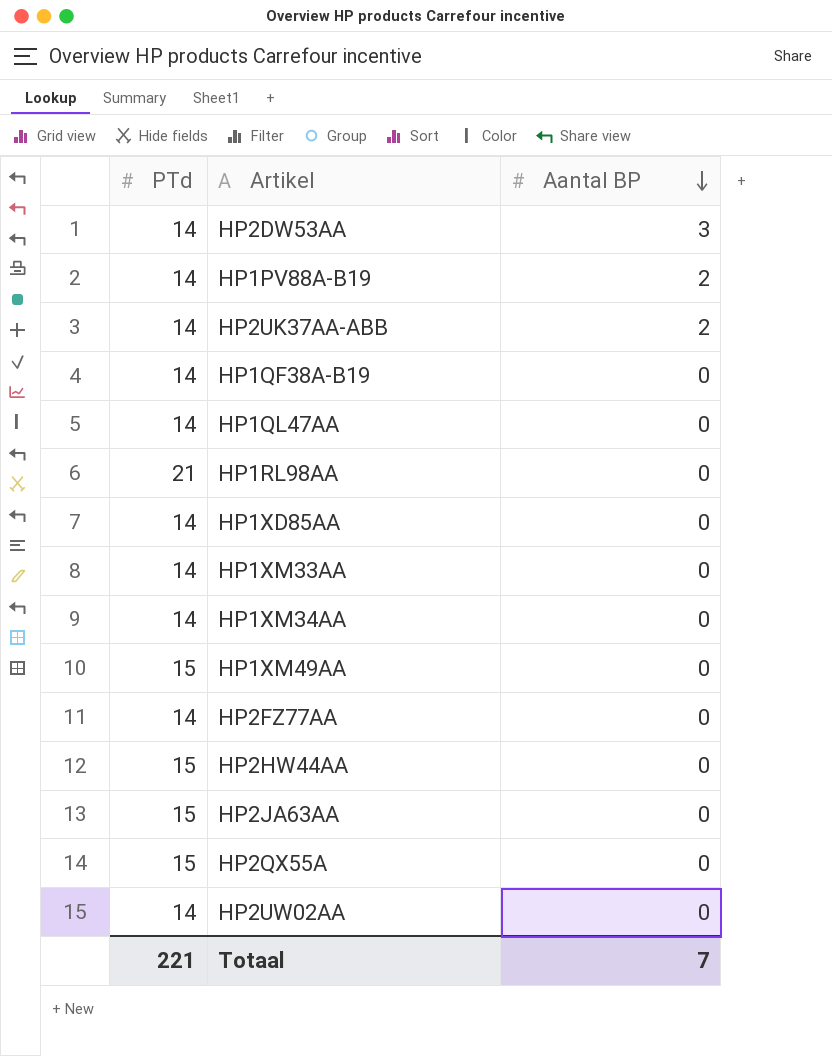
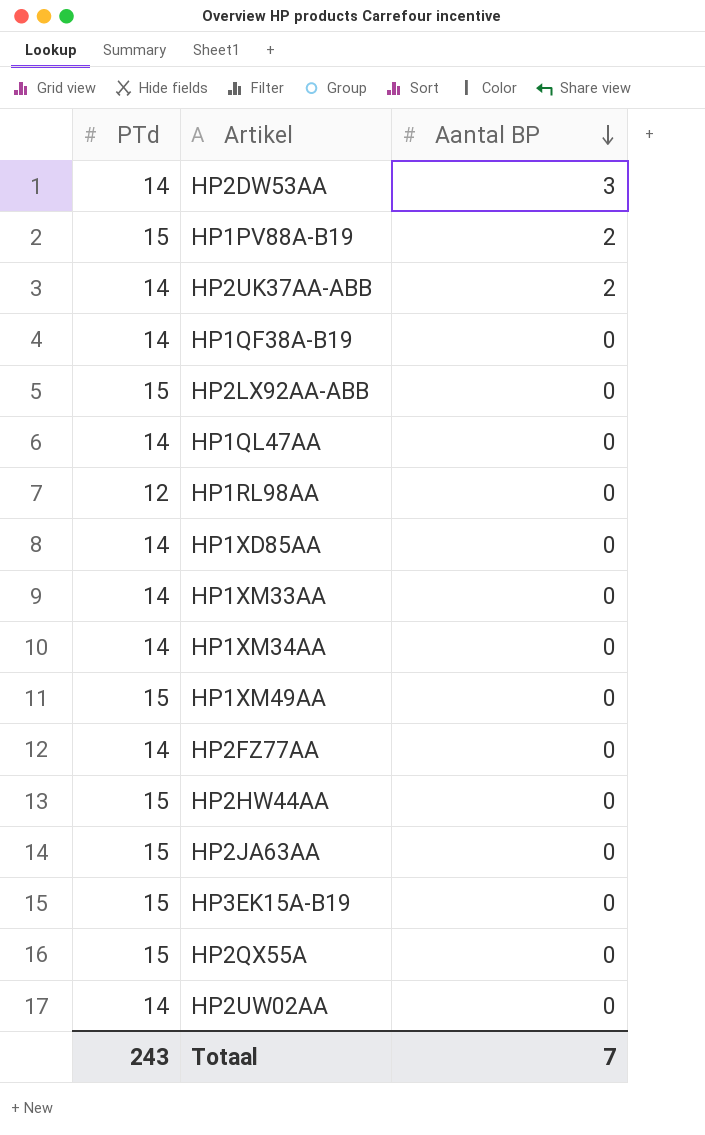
HP1PV88A-B19 | PTd: 14 -> 15
row HP2LX92AA-ABB: none -> 15 | 0
HP1RL98AA | PTd: 21 -> 12
row HP3EK15A-B19: none -> 15 | 0
Totaal | PTd: 221 -> 243

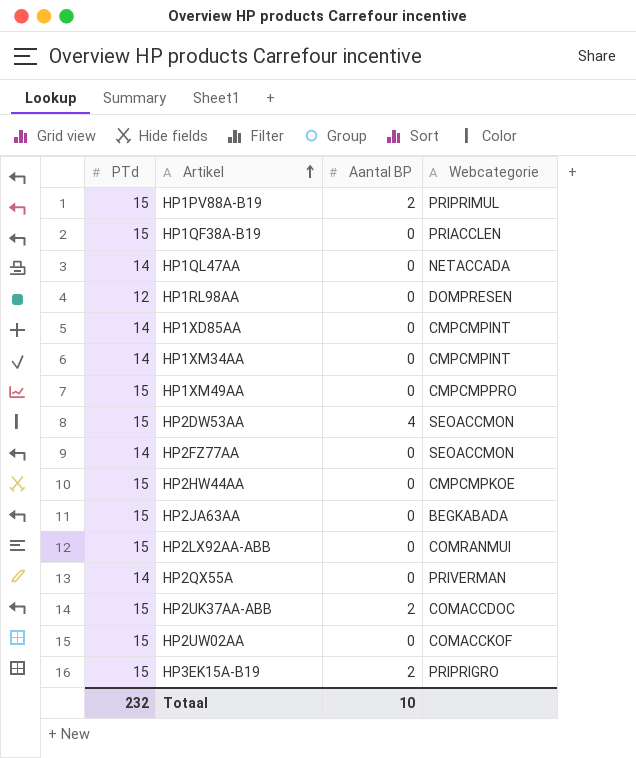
row order: Aantal BP descending -> Artikel ascending
column Webcategorie | position: none -> 4
row HP1XM33AA: 14 | 0 -> none
HP1QF38A-B19 | PTd: 14 -> 15
HP2DW53AA | PTd: 14 -> 15
HP2DW53AA | Aantal BP: 3 -> 4
HP2QX55A | PTd: 15 -> 14
HP2UK37AA-ABB | PTd: 14 -> 15
HP2UW02AA | PTd: 14 -> 15
HP3EK15A-B19 | Aantal BP: 0 -> 2
Totaal | PTd: 243 -> 232
Totaal | Aantal BP: 7 -> 10

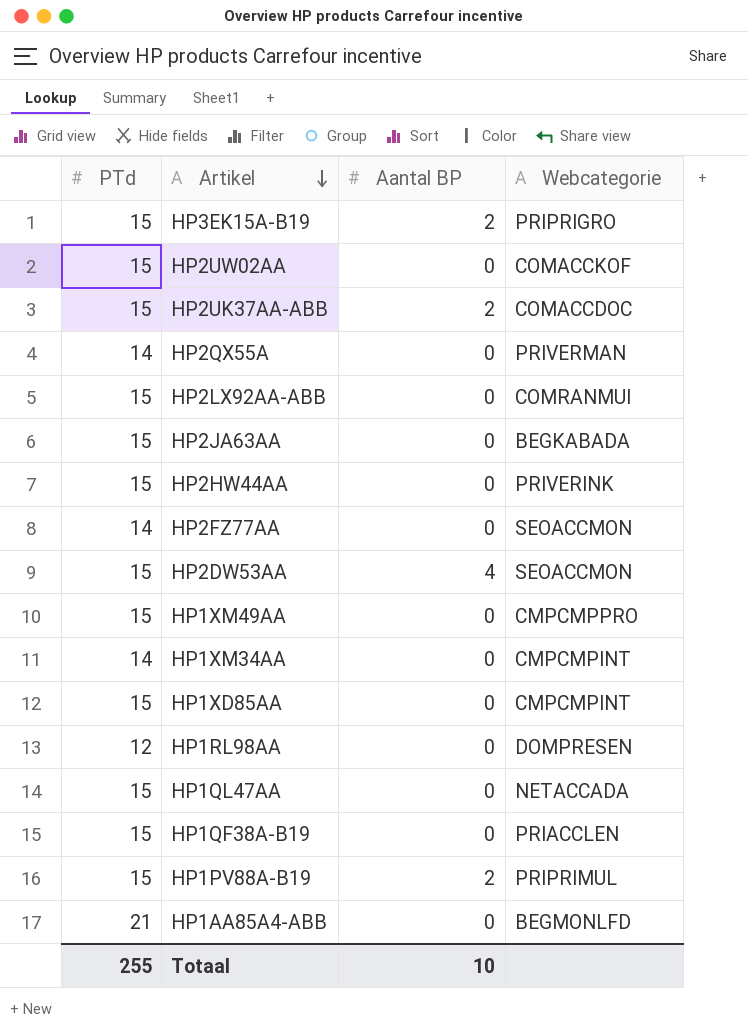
row order: Artikel ascending -> Artikel descending
HP2HW44AA | Webcategorie: CMPCMPKOE -> PRIVERINK
HP1XD85AA | PTd: 14 -> 15
HP1QL47AA | PTd: 14 -> 15
row HP1AA85A4-ABB: none -> 21 | 0 | BEGMONLFD
Totaal | PTd: 232 -> 255

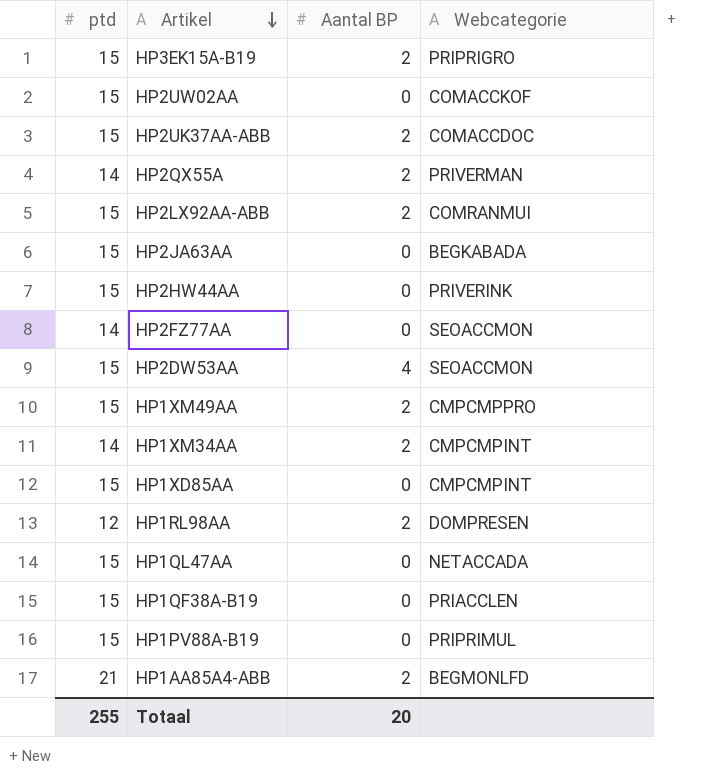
column name: PTd -> ptd
HP2QX55A | Aantal BP: 0 -> 2
HP2LX92AA-ABB | Aantal BP: 0 -> 2
HP1XM49AA | Aantal BP: 0 -> 2
HP1XM34AA | Aantal BP: 0 -> 2
HP1RL98AA | Aantal BP: 0 -> 2
HP1PV88A-B19 | Aantal BP: 2 -> 0
HP1AA85A4-ABB | Aantal BP: 0 -> 2
Totaal | Aantal BP: 10 -> 20

